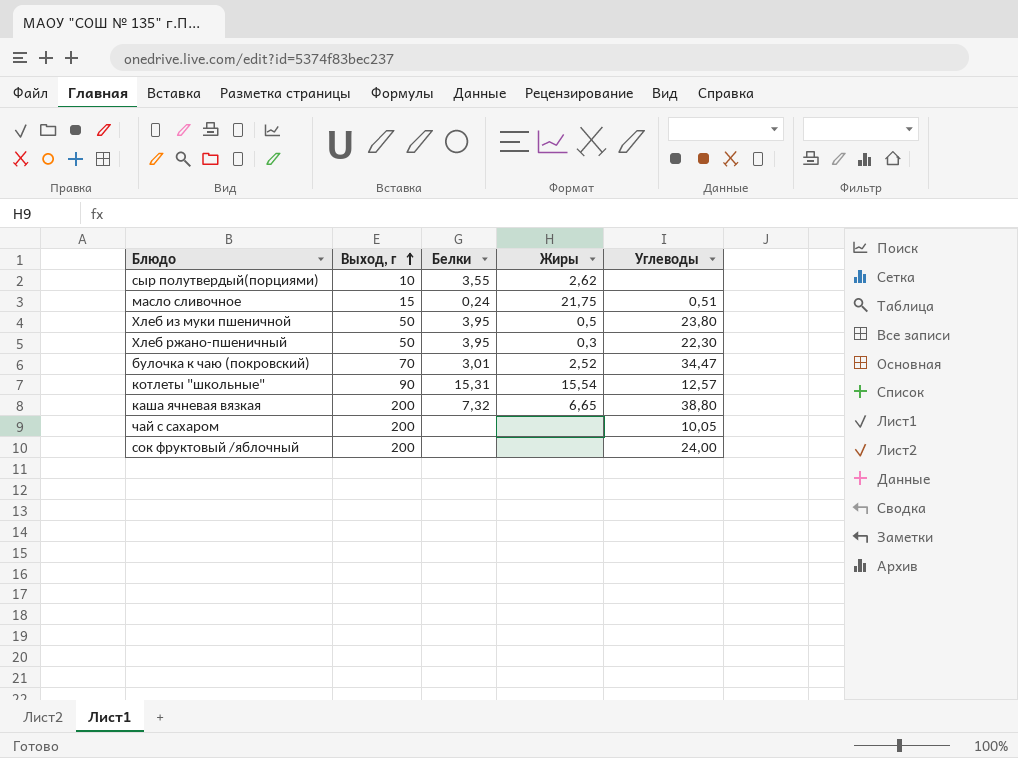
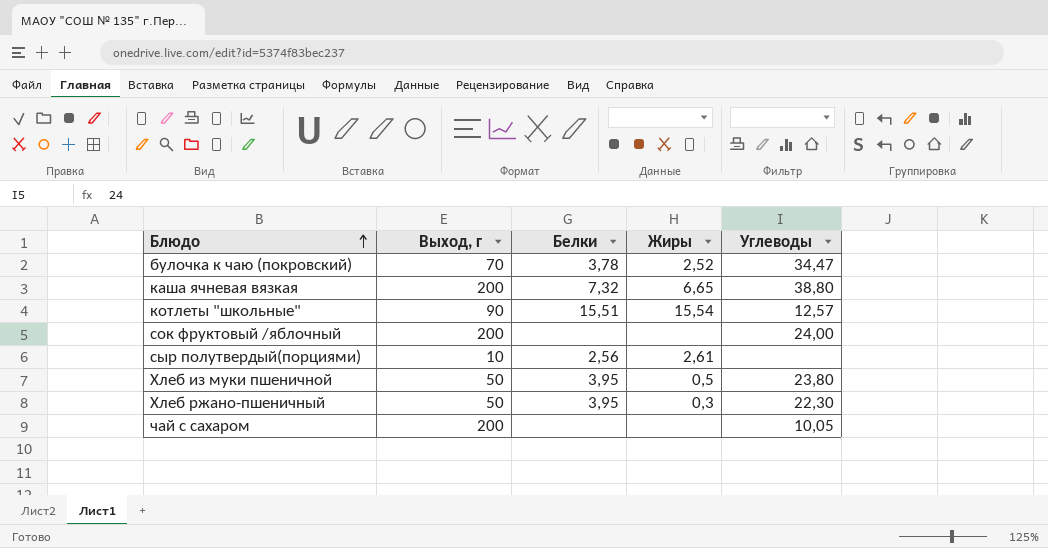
row order: Выход, г ascending -> Блюдо ascending
row масло сливочное: 15 | 0,24 | 21,75 | 0,51 -> none
булочка к чаю (покровский) | Белки: 3,01 -> 3,78
котлеты "школьные" | Белки: 15,31 -> 15,51
сыр полутвердый(порциями) | Белки: 3,55 -> 2,56
сыр полутвердый(порциями) | Жиры: 2,62 -> 2,61

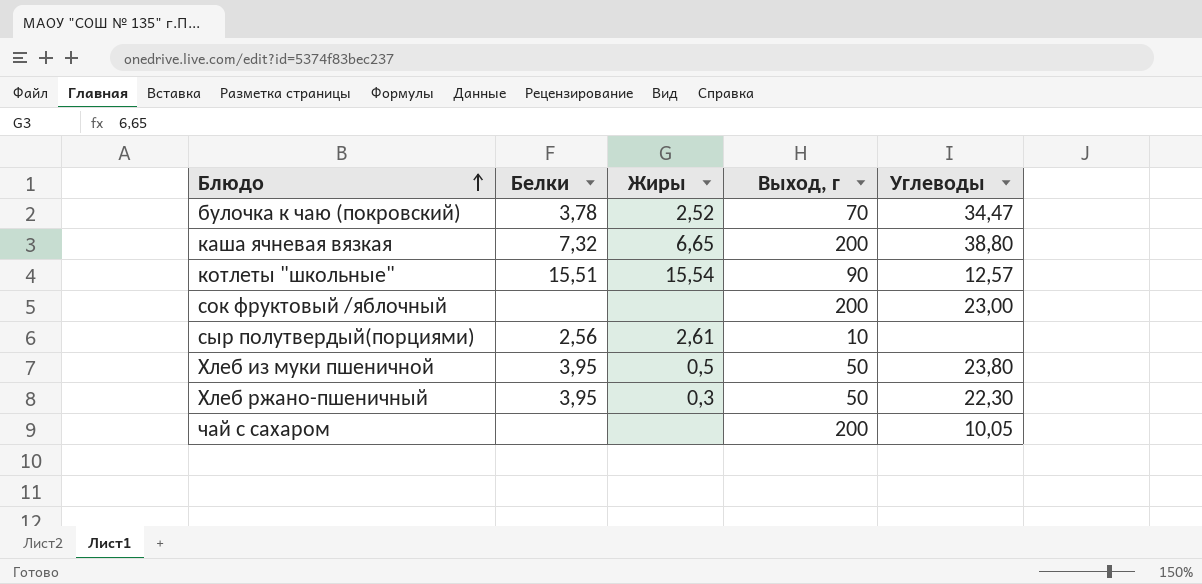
column Выход, г | position: 2 -> 4
сок фруктовый /яблочный | Углеводы: 24,00 -> 23,00

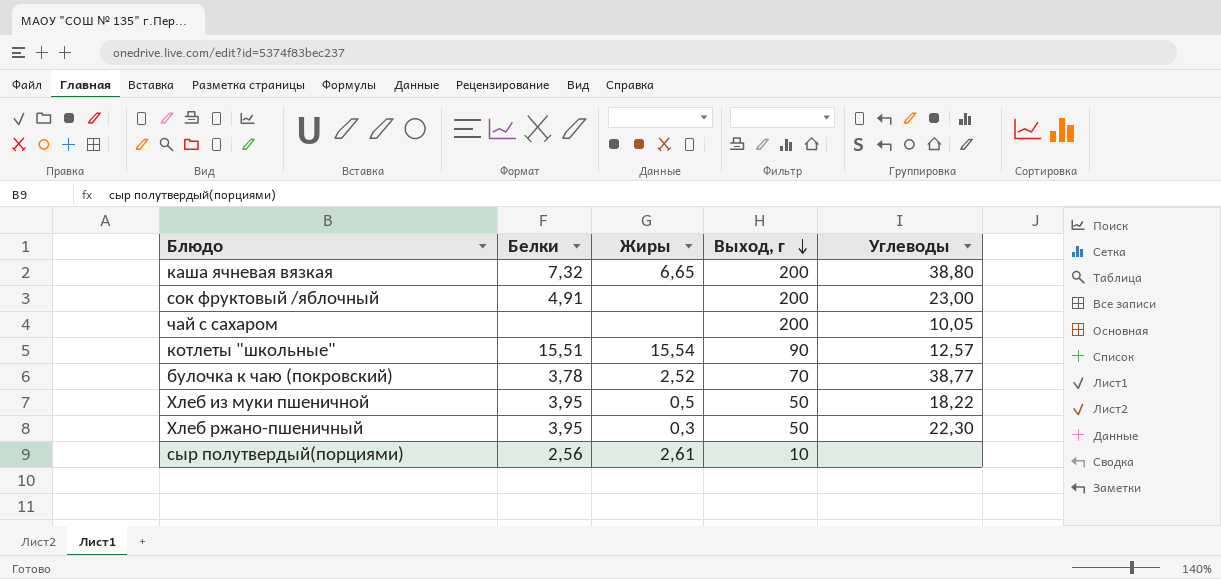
row order: Блюдо ascending -> Выход, г descending
сок фруктовый /яблочный | Белки: none -> 4,91
булочка к чаю (покровский) | Углеводы: 34,47 -> 38,77
Хлеб из муки пшеничной | Углеводы: 23,80 -> 18,22

